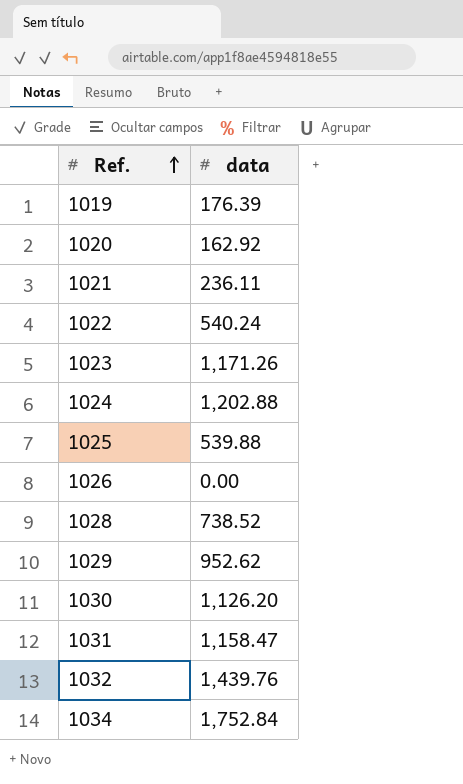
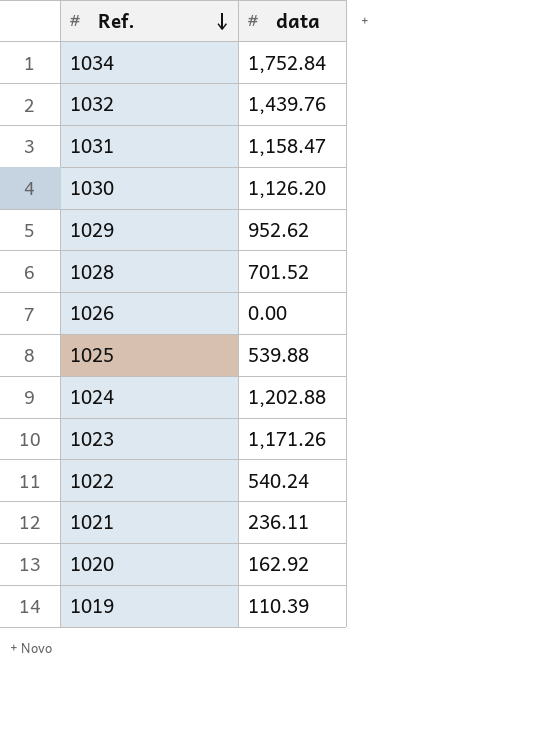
row order: Ref. ascending -> Ref. descending
1028 | data: 738.52 -> 701.52
1019 | data: 176.39 -> 110.39

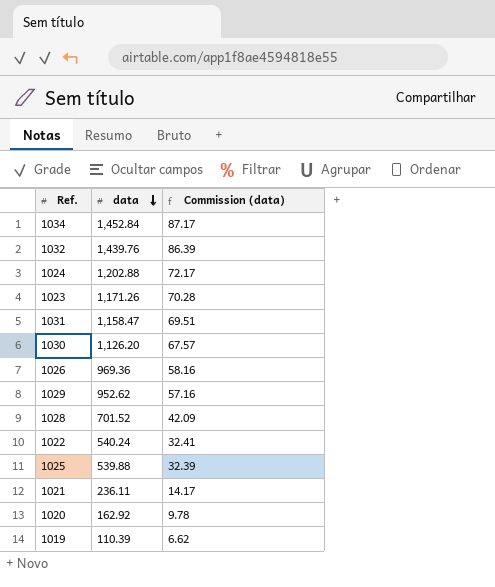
row order: Ref. descending -> data descending
column Commission (data) | formula: none -> [data] * 0.06
1034 | data: 1,752.84 -> 1,452.84
1026 | data: 0.00 -> 969.36

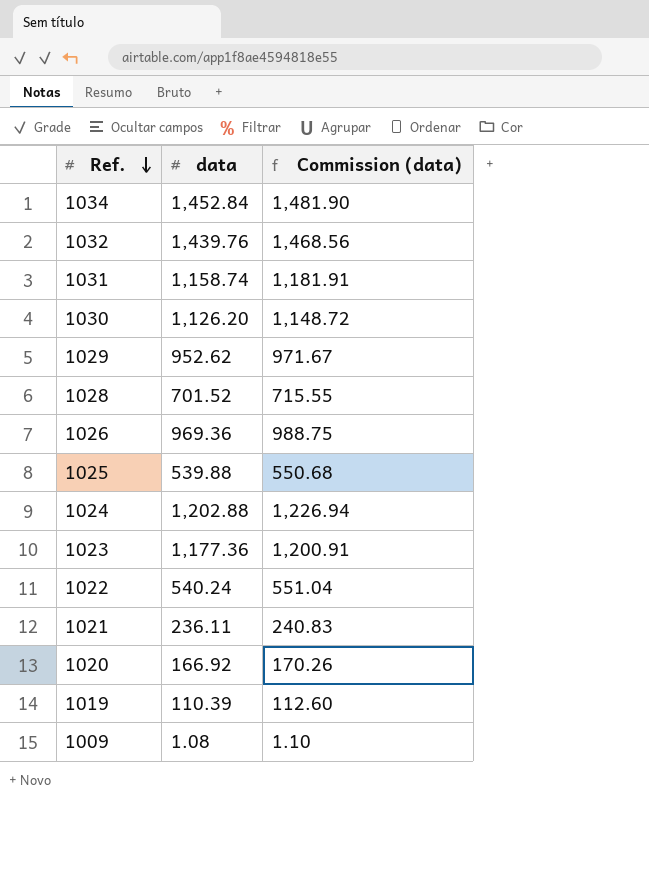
row order: data descending -> Ref. descending
column Commission (data) | formula: [data] * 0.06 -> [data] * 1.02
1031 | data: 1,158.47 -> 1,158.74
1023 | data: 1,171.26 -> 1,177.36
1020 | data: 162.92 -> 166.92
row 1009: none -> 1.08 | 1.10

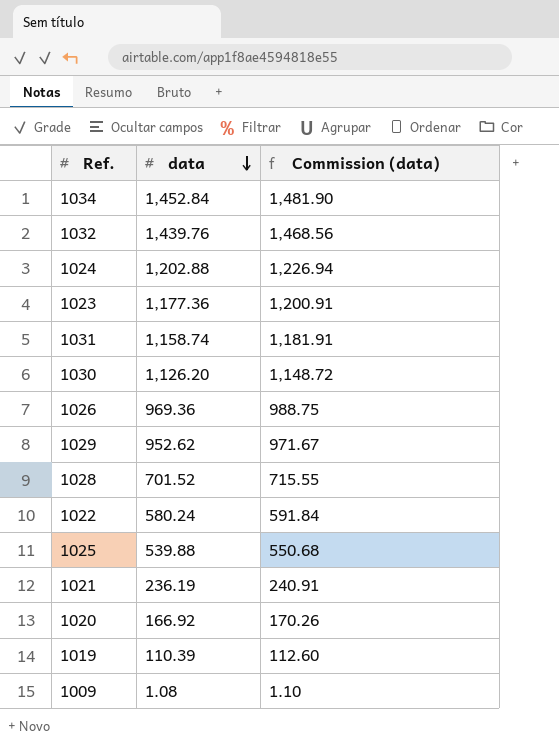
row order: Ref. descending -> data descending
1022 | data: 540.24 -> 580.24
1022 | Commission (data): 551.04 -> 591.84
1021 | data: 236.11 -> 236.19
1021 | Commission (data): 240.83 -> 240.91

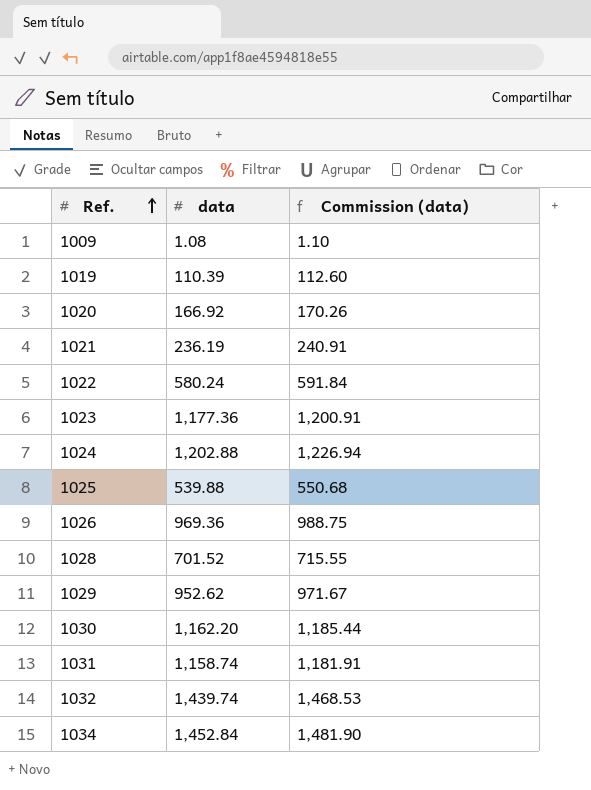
row order: data descending -> Ref. ascending
1030 | data: 1,126.20 -> 1,162.20
1030 | Commission (data): 1,148.72 -> 1,185.44
1032 | data: 1,439.76 -> 1,439.74
1032 | Commission (data): 1,468.56 -> 1,468.53

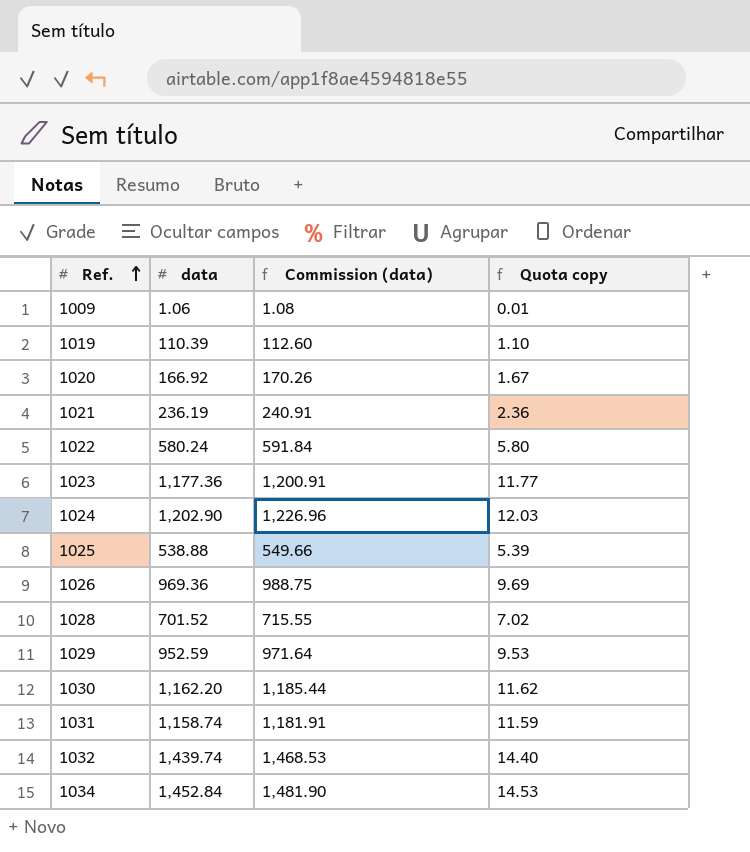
column Quota copy | formula: none -> [data] * 0.01
1009 | data: 1.08 -> 1.06
1009 | Commission (data): 1.10 -> 1.08
1024 | data: 1,202.88 -> 1,202.90
1024 | Commission (data): 1,226.94 -> 1,226.96
1025 | data: 539.88 -> 538.88
1025 | Commission (data): 550.68 -> 549.66
1029 | data: 952.62 -> 952.59
1029 | Commission (data): 971.67 -> 971.64

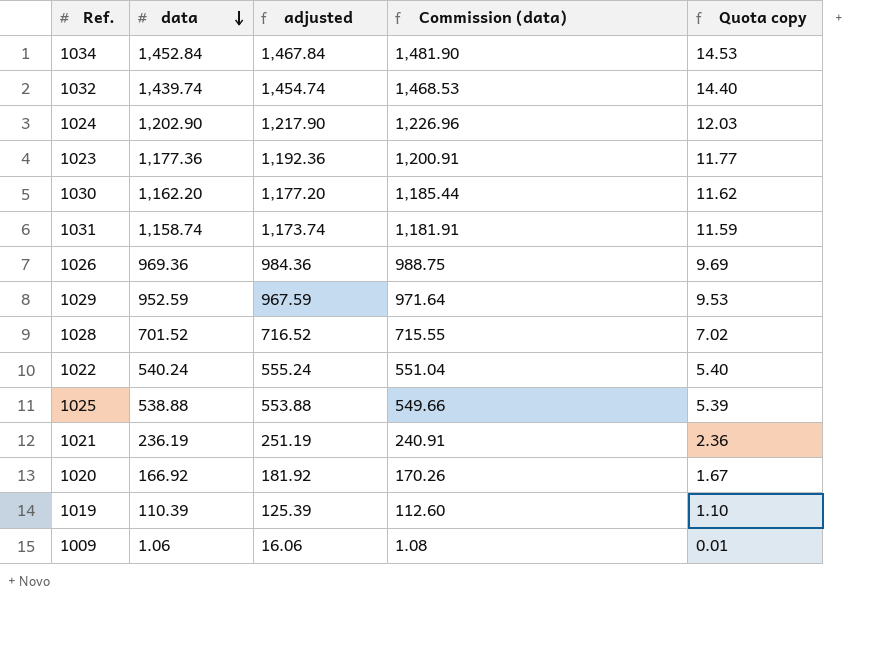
row order: Ref. ascending -> data descending
column adjusted | formula: none -> [data] + 15
1022 | data: 580.24 -> 540.24
1022 | Commission (data): 591.84 -> 551.04
1022 | Quota copy: 5.80 -> 5.40

